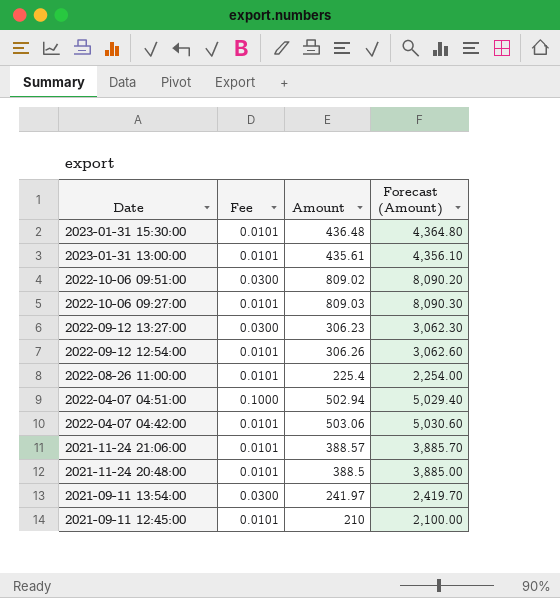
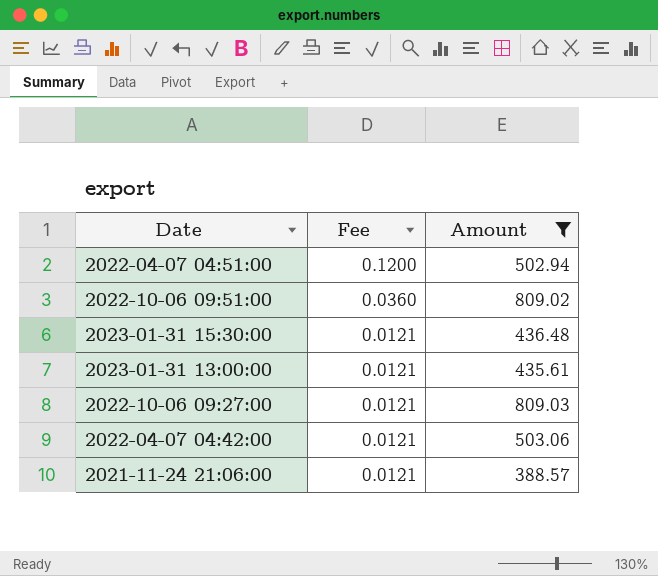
filter: none -> Amount >= 388.57
row order: Date descending -> Fee descending
column Forecast (Amount) | formula: [Amount] * 10 -> none
2022-04-07 04:51:00 | Fee: 0.1000 -> 0.1200
2022-10-06 09:51:00 | Fee: 0.0300 -> 0.0360
2023-01-31 15:30:00 | Fee: 0.0101 -> 0.0121
2023-01-31 13:00:00 | Fee: 0.0101 -> 0.0121
2022-10-06 09:27:00 | Fee: 0.0101 -> 0.0121
2022-04-07 04:42:00 | Fee: 0.0101 -> 0.0121
2021-11-24 21:06:00 | Fee: 0.0101 -> 0.0121

